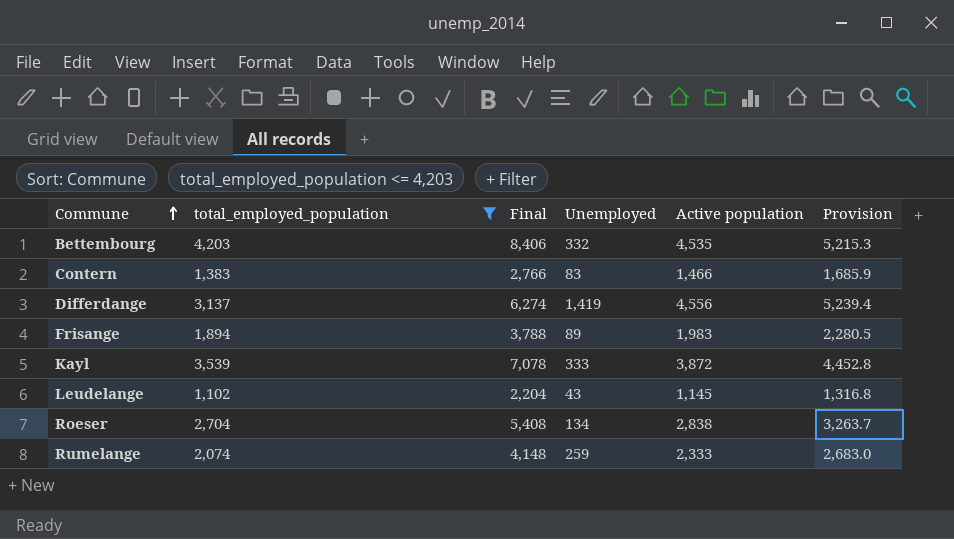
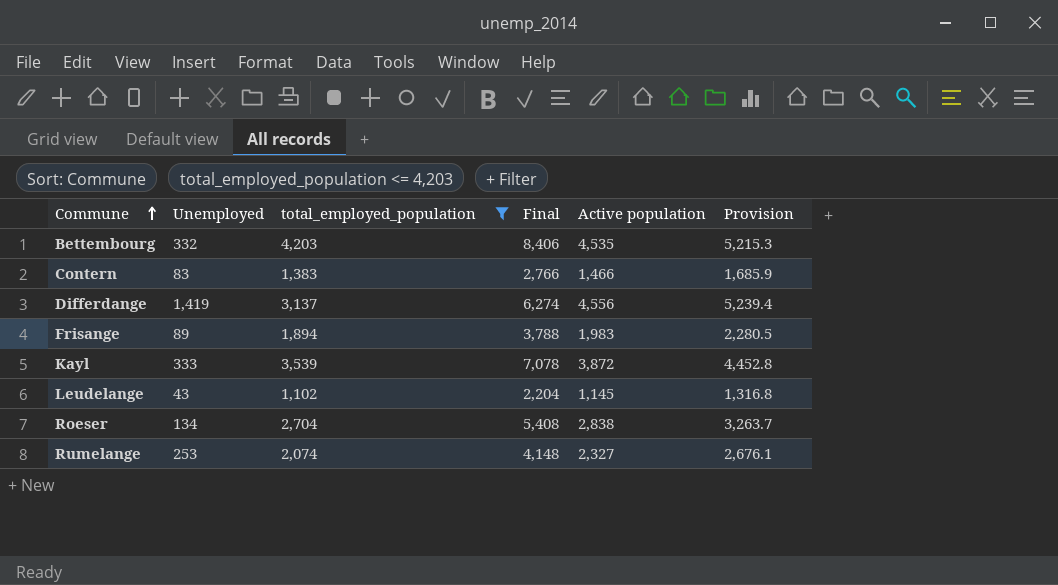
column Unemployed | position: 4 -> 2
Rumelange | Unemployed: 259 -> 253
Rumelange | Active population: 2,333 -> 2,327
Rumelange | Provision: 2,683.0 -> 2,676.1

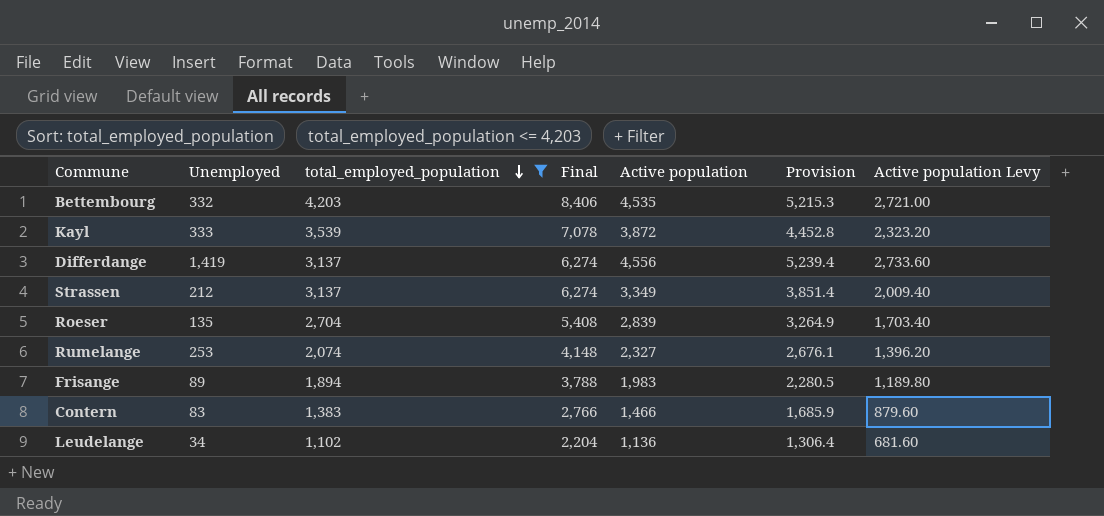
row order: Commune ascending -> total_employed_population descending
column Active population Levy | formula: none -> [Active population] * 0.6
row Strassen: none -> 212 | 3,137 | 6,274 | 3,349 | 3,851.4 | 2,009.40
Roeser | Unemployed: 134 -> 135
Roeser | Active population: 2,838 -> 2,839
Roeser | Provision: 3,263.7 -> 3,264.9
Leudelange | Unemployed: 43 -> 34
Leudelange | Active population: 1,145 -> 1,136
Leudelange | Provision: 1,316.8 -> 1,306.4

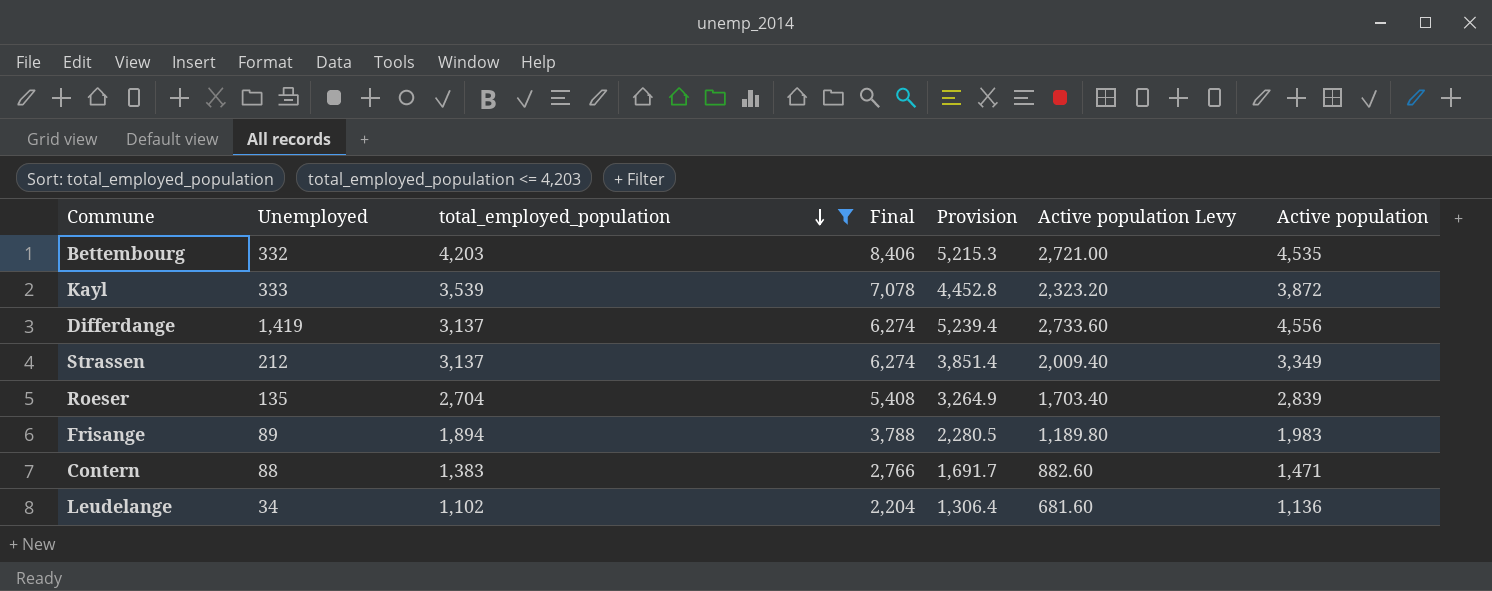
column Active population | position: 5 -> 7
row Rumelange: 253 | 2,074 | 4,148 | 2,327 | 2,676.1 | 1,396.20 -> none
Contern | Unemployed: 83 -> 88
Contern | Provision: 1,685.9 -> 1,691.7
Contern | Active population Levy: 879.60 -> 882.60
Contern | Active population: 1,466 -> 1,471

